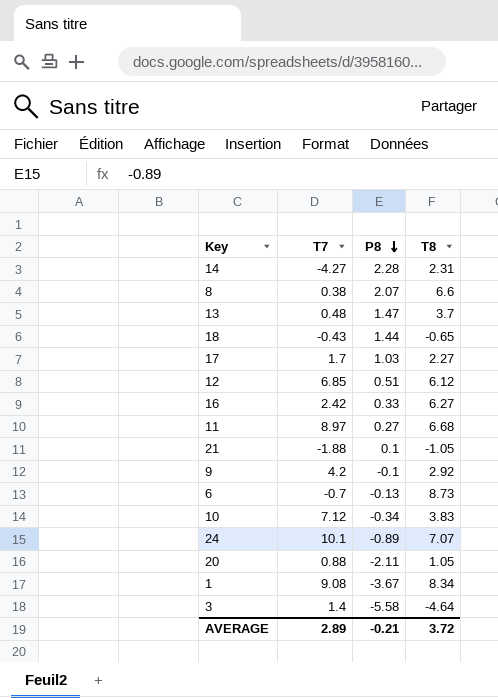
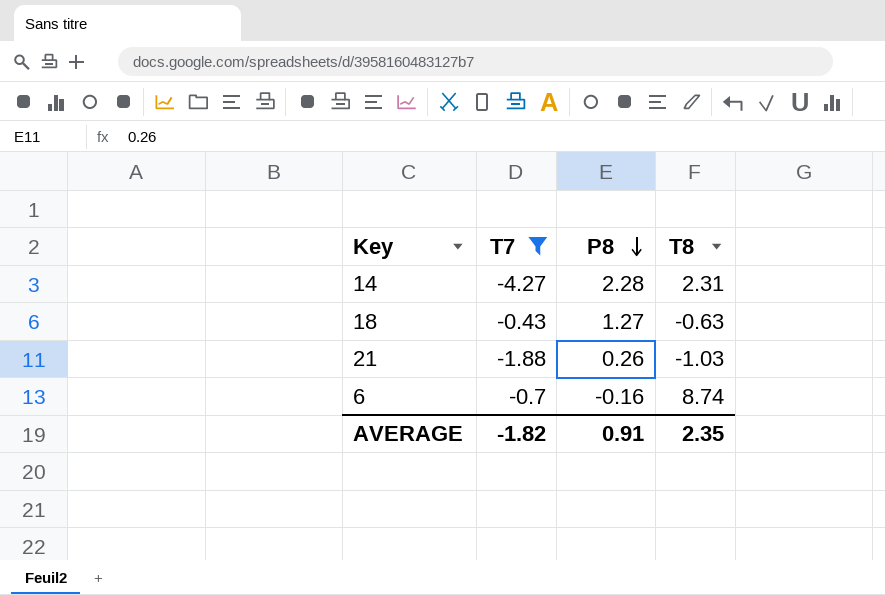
filter: none -> T7 <= -0.43
18 | P8: 1.44 -> 1.27
18 | T8: -0.65 -> -0.63
21 | P8: 0.1 -> 0.26
21 | T8: -1.05 -> -1.03
6 | P8: -0.13 -> -0.16
6 | T8: 8.73 -> 8.74
AVERAGE | T7: 2.89 -> -1.82
AVERAGE | P8: -0.21 -> 0.91
AVERAGE | T8: 3.72 -> 2.35

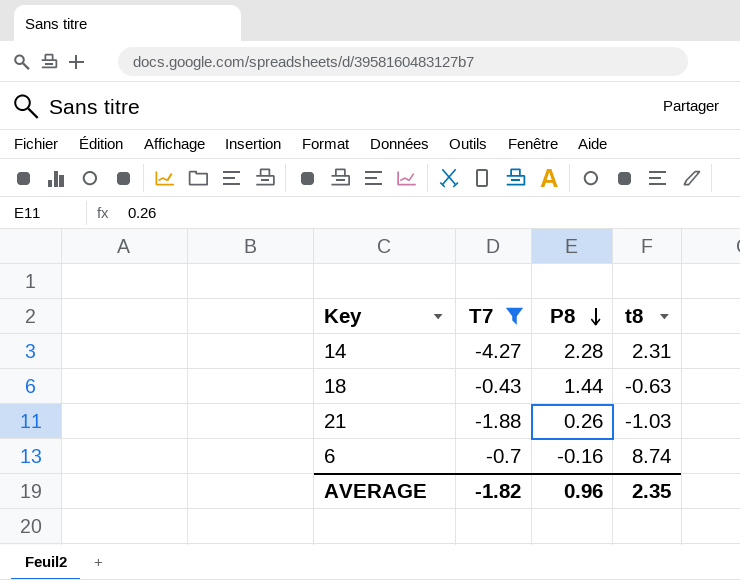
column name: T8 -> t8
18 | P8: 1.27 -> 1.44
AVERAGE | P8: 0.91 -> 0.96

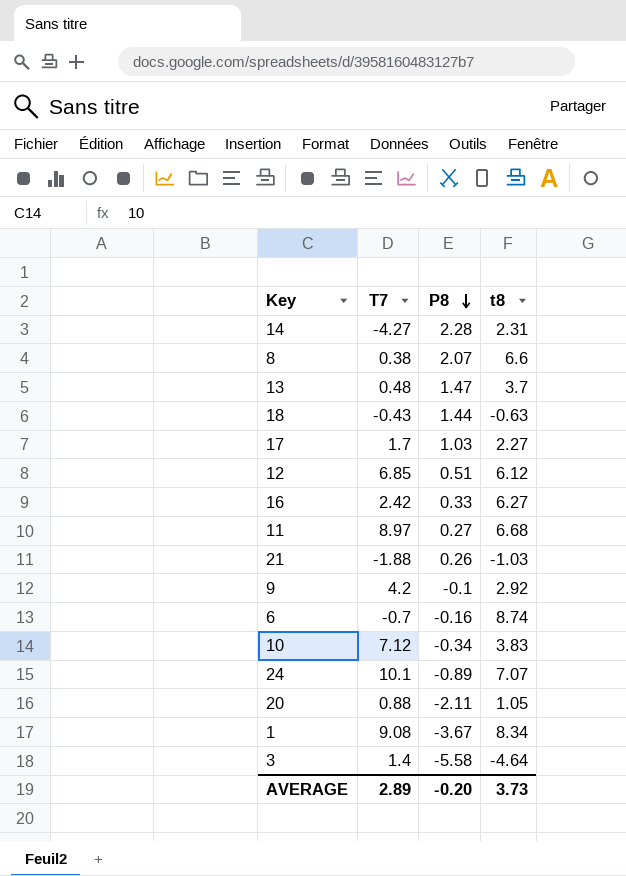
filter: T7 <= -0.43 -> none
AVERAGE | T7: -1.82 -> 2.89
AVERAGE | P8: 0.96 -> -0.20
AVERAGE | t8: 2.35 -> 3.73

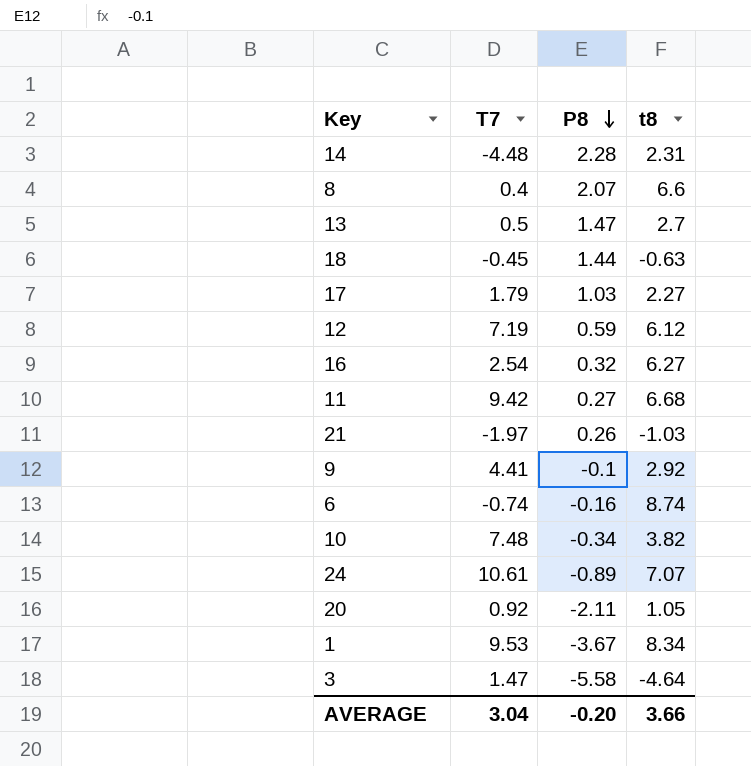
14 | T7: -4.27 -> -4.48
8 | T7: 0.38 -> 0.4
13 | T7: 0.48 -> 0.5
13 | t8: 3.7 -> 2.7
18 | T7: -0.43 -> -0.45
17 | T7: 1.7 -> 1.79
12 | T7: 6.85 -> 7.19
12 | P8: 0.51 -> 0.59
16 | T7: 2.42 -> 2.54
16 | P8: 0.33 -> 0.32
11 | T7: 8.97 -> 9.42
21 | T7: -1.88 -> -1.97
9 | T7: 4.2 -> 4.41
6 | T7: -0.7 -> -0.74
10 | T7: 7.12 -> 7.48
10 | t8: 3.83 -> 3.82
24 | T7: 10.1 -> 10.61
20 | T7: 0.88 -> 0.92
1 | T7: 9.08 -> 9.53
3 | T7: 1.4 -> 1.47
AVERAGE | T7: 2.89 -> 3.04
AVERAGE | t8: 3.73 -> 3.66

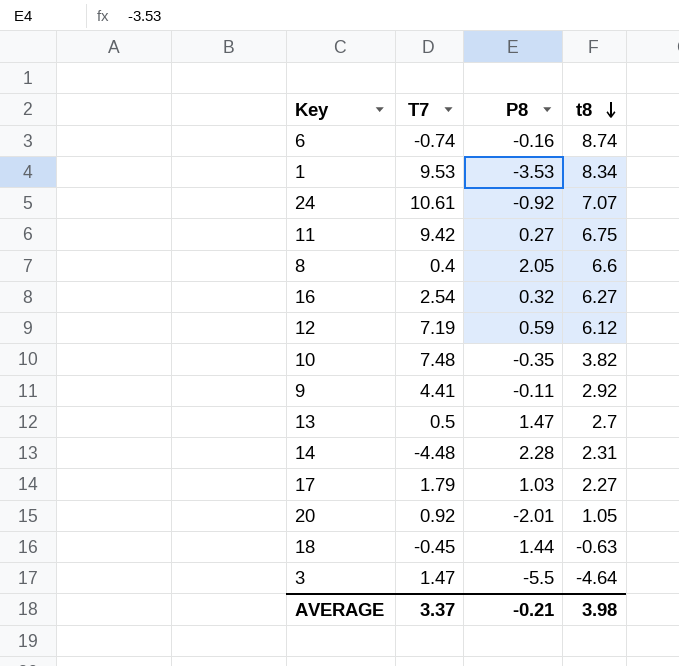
row order: P8 descending -> t8 descending
row 21: -1.97 | 0.26 | -1.03 -> none
1 | P8: -3.67 -> -3.53
24 | P8: -0.89 -> -0.92
11 | t8: 6.68 -> 6.75
8 | P8: 2.07 -> 2.05
10 | P8: -0.34 -> -0.35
9 | P8: -0.1 -> -0.11
20 | P8: -2.11 -> -2.01
3 | P8: -5.58 -> -5.5
AVERAGE | T7: 3.04 -> 3.37
AVERAGE | P8: -0.20 -> -0.21
AVERAGE | t8: 3.66 -> 3.98

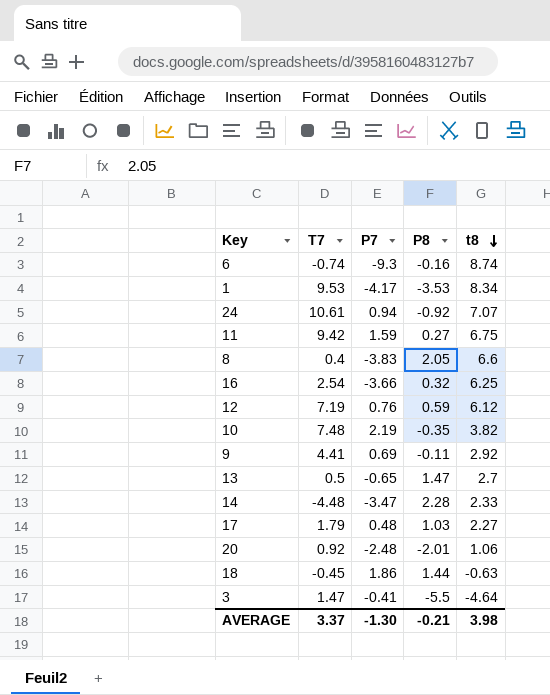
column P7 | position: none -> 3
16 | t8: 6.27 -> 6.25
14 | t8: 2.31 -> 2.33
20 | t8: 1.05 -> 1.06

